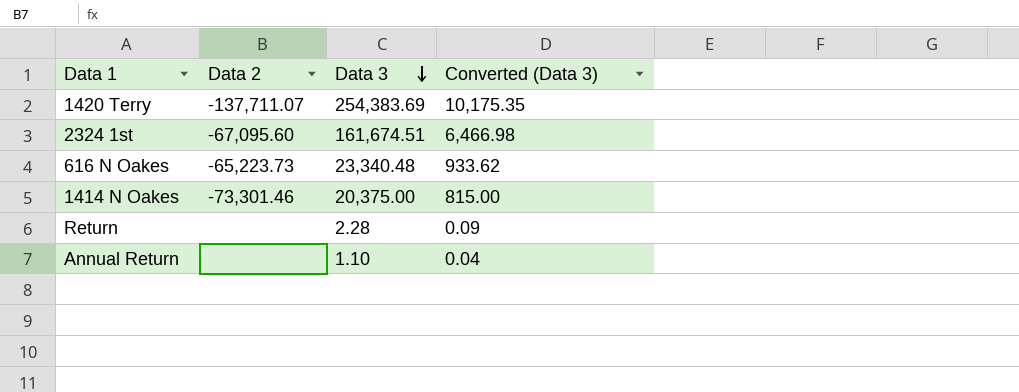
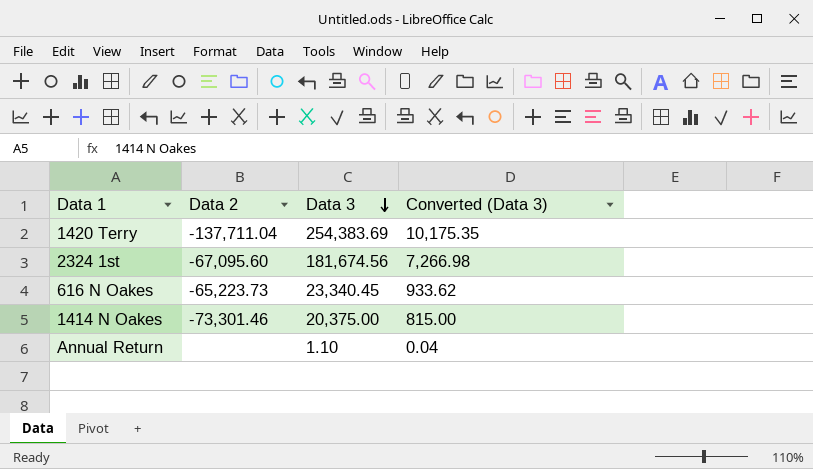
row Return: none | 2.28 | 0.09 -> none
1420 Terry | Data 2: -137,711.07 -> -137,711.04
2324 1st | Data 3: 161,674.51 -> 181,674.56
2324 1st | Converted (Data 3): 6,466.98 -> 7,266.98
616 N Oakes | Data 3: 23,340.48 -> 23,340.45

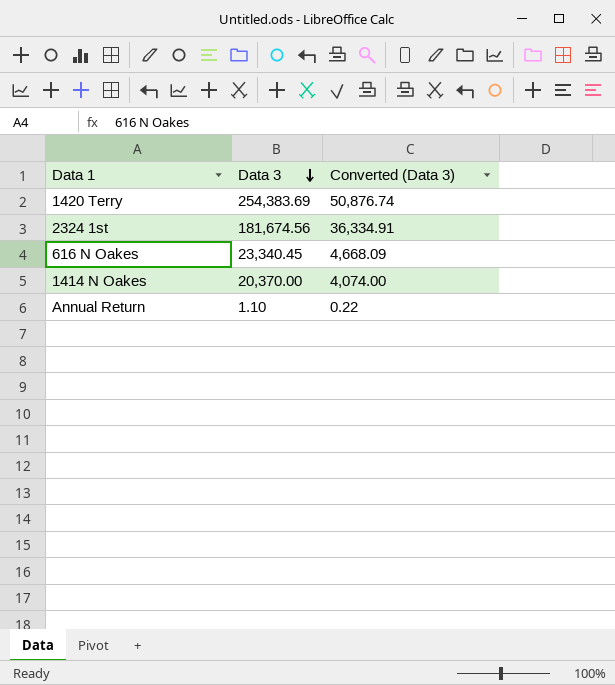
column Data 2 | position: 2 -> none
column Converted (Data 3) | formula: [Data 3] * 0.04 -> [Data 3] * 0.2
1414 N Oakes | Data 3: 20,375.00 -> 20,370.00

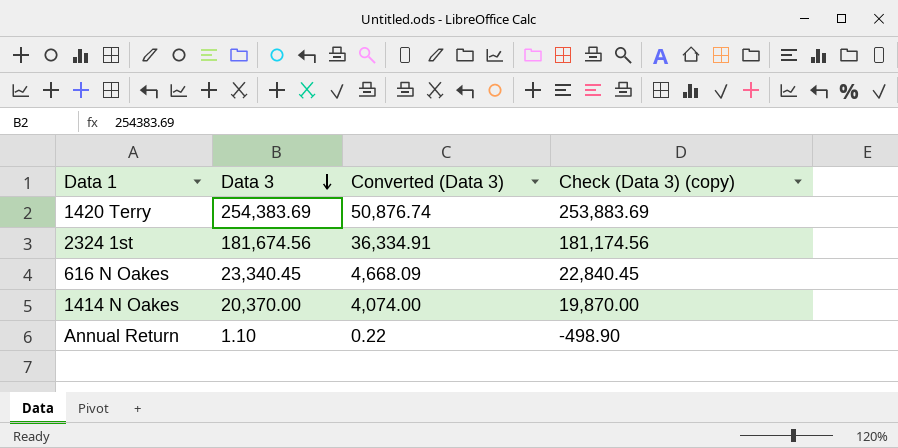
column Check (Data 3) (copy) | formula: none -> [Data 3] - 500

